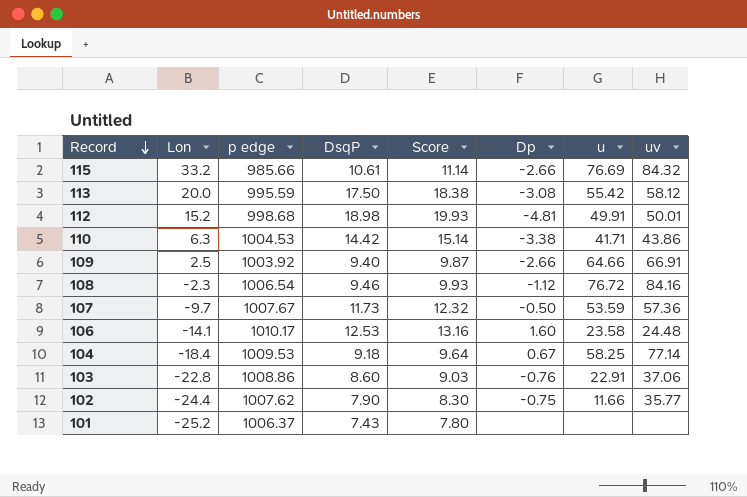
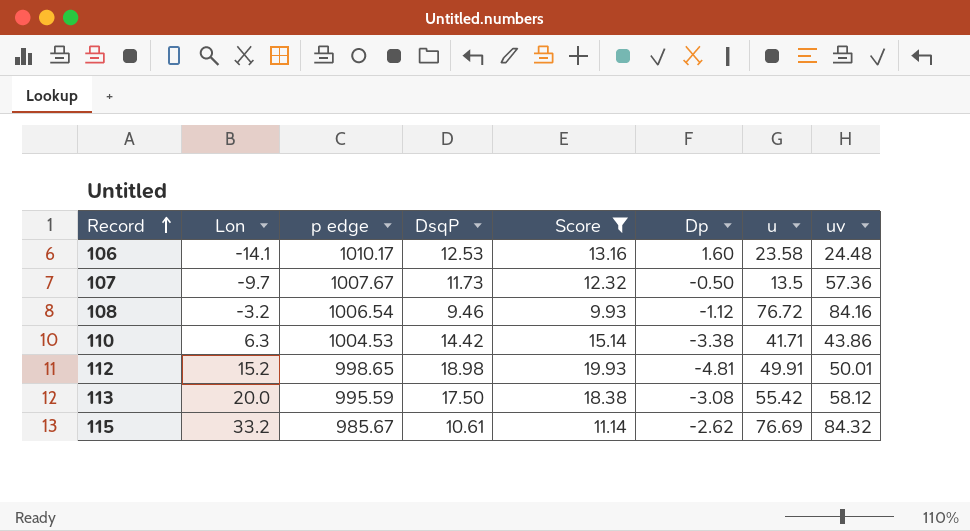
filter: none -> Score >= 9.93
row order: Record descending -> Record ascending
107 | u: 53.59 -> 13.5
108 | Lon: -2.3 -> -3.2
112 | p edge: 998.68 -> 998.65
115 | p edge: 985.66 -> 985.67
115 | Dp: -2.66 -> -2.62

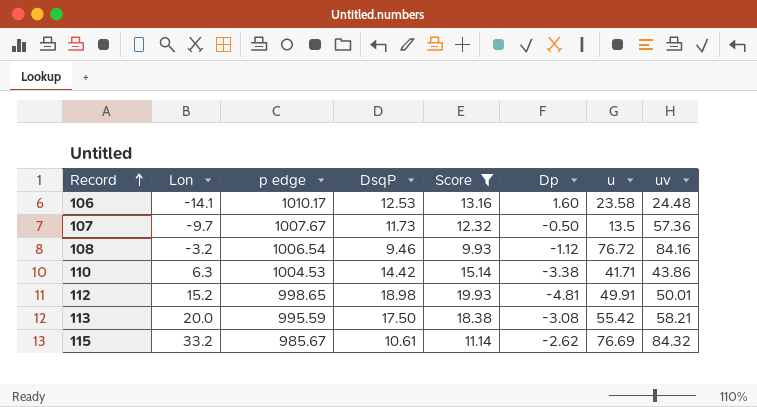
113 | uv: 58.12 -> 58.21

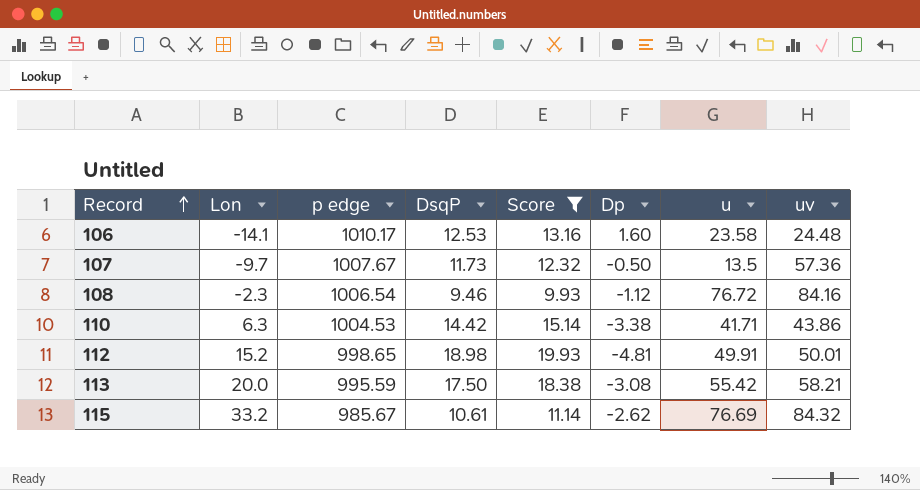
108 | Lon: -3.2 -> -2.3

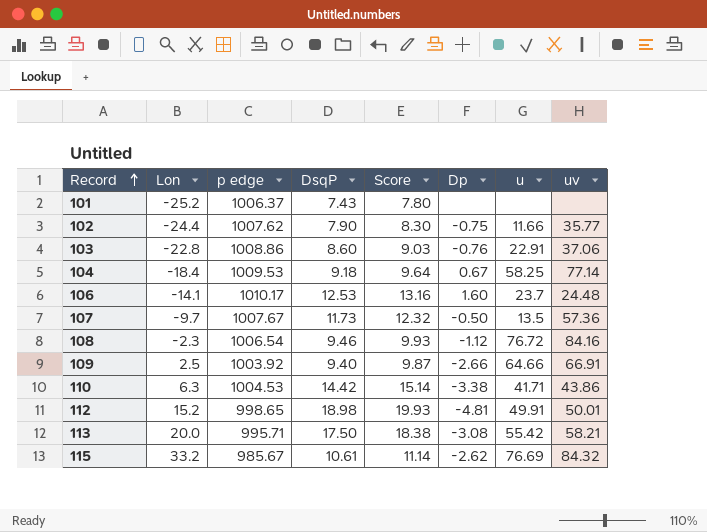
filter: Score >= 9.93 -> none
106 | u: 23.58 -> 23.7
113 | p edge: 995.59 -> 995.71

